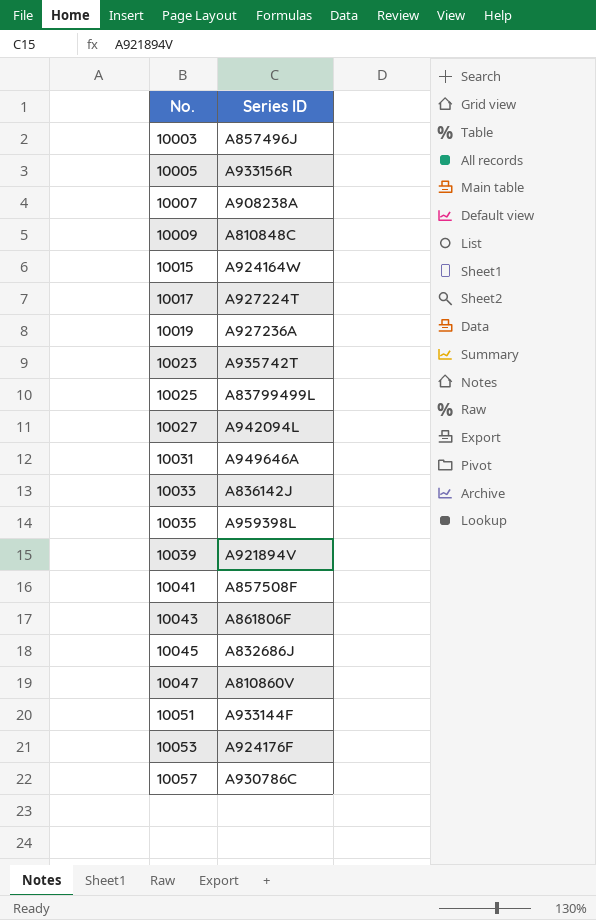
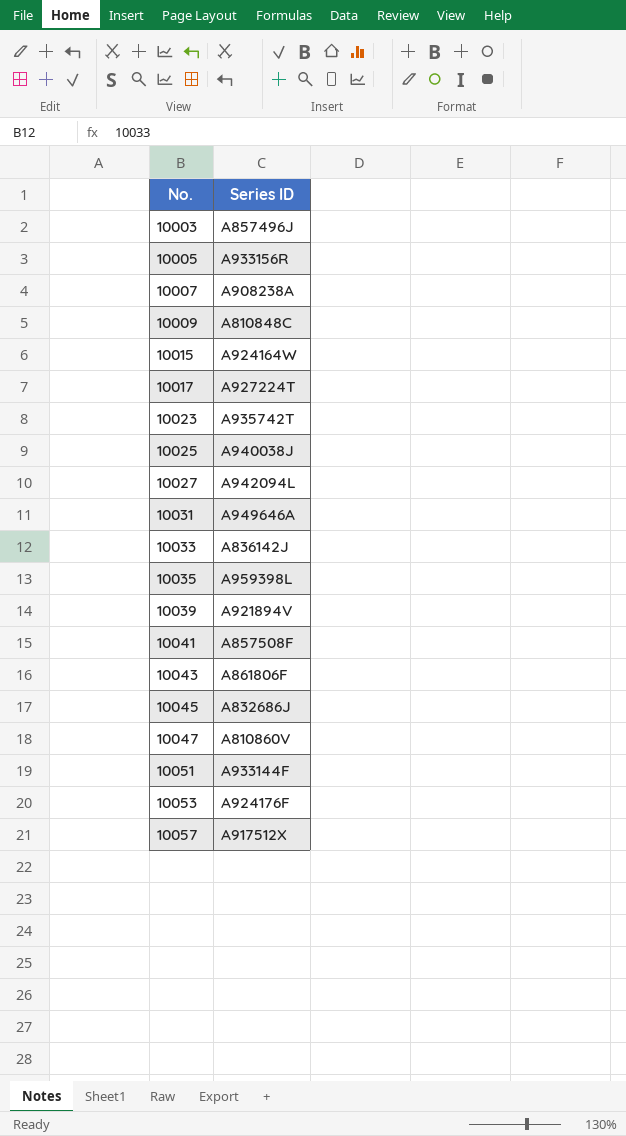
row 10019: A927236A -> none
10025 | Series ID: A83799499L -> A940038J
10057 | Series ID: A930786C -> A917512X

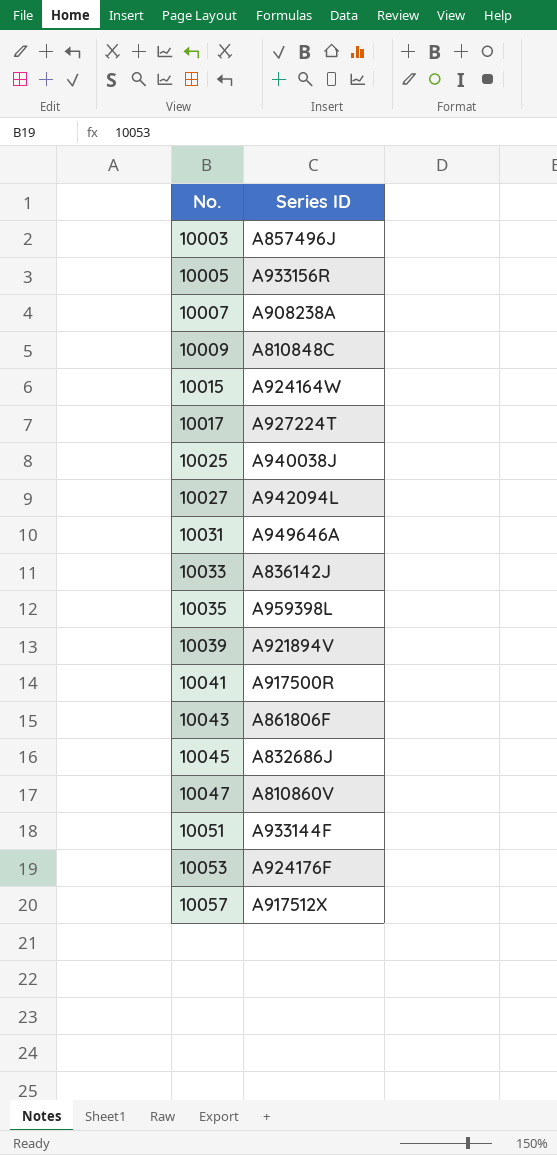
row 10023: A935742T -> none
10041 | Series ID: A857508F -> A917500R

